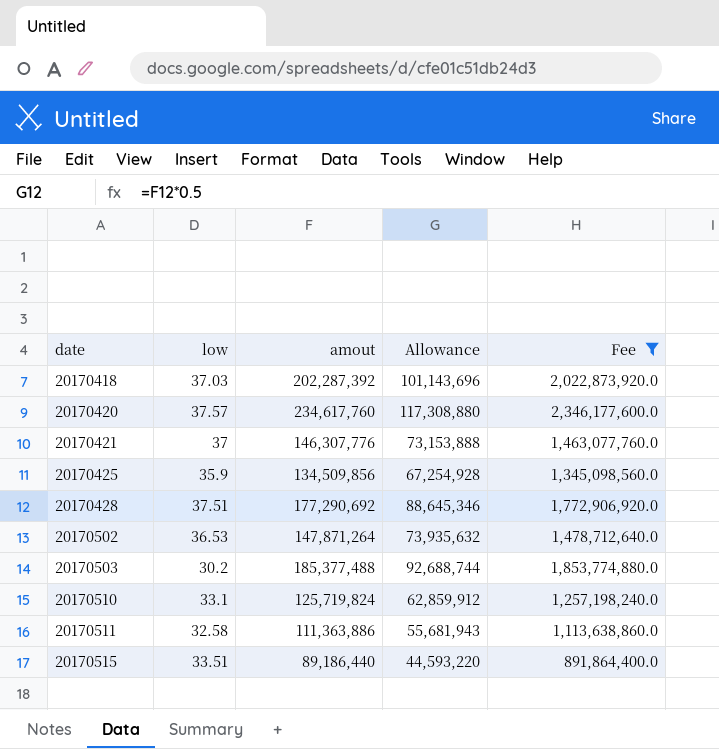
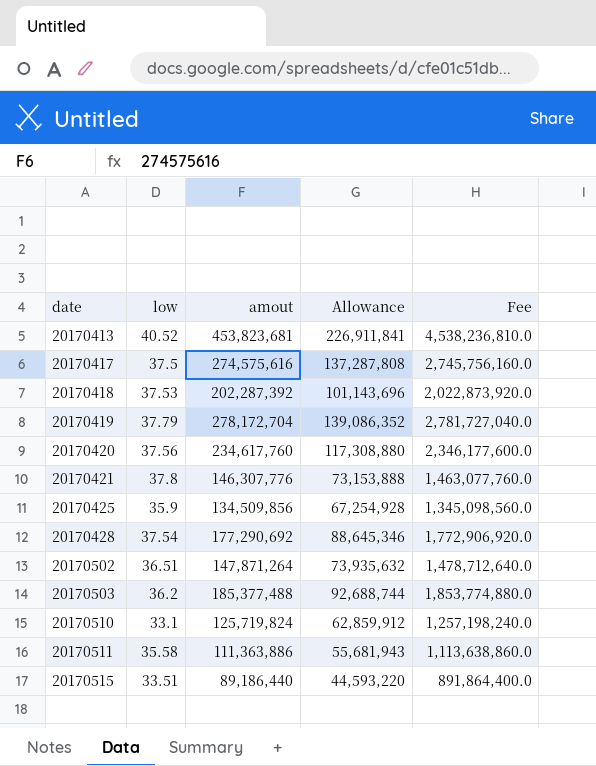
filter: Fee <= 2,346,177,600.0 -> none
20170418 | low: 37.03 -> 37.53
20170420 | low: 37.57 -> 37.56
20170421 | low: 37 -> 37.8
20170428 | low: 37.51 -> 37.54
20170502 | low: 36.53 -> 36.51
20170503 | low: 30.2 -> 36.2
20170511 | low: 32.58 -> 35.58

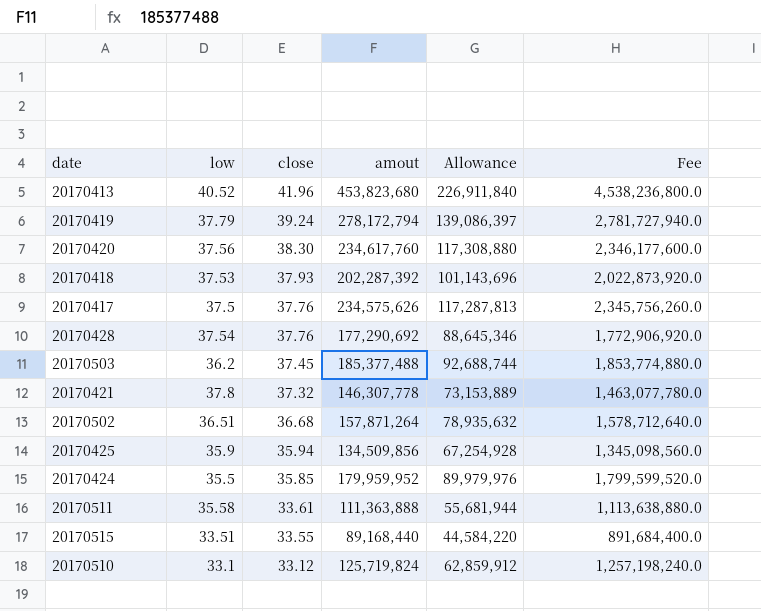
row order: date ascending -> close descending
column close | position: none -> 3
20170413 | amout: 453,823,681 -> 453,823,680
20170413 | Allowance: 226,911,841 -> 226,911,840
20170413 | Fee: 4,538,236,810.0 -> 4,538,236,800.0
20170419 | amout: 278,172,704 -> 278,172,794
20170419 | Allowance: 139,086,352 -> 139,086,397
20170419 | Fee: 2,781,727,040.0 -> 2,781,727,940.0
20170417 | amout: 274,575,616 -> 234,575,626
20170417 | Allowance: 137,287,808 -> 117,287,813
20170417 | Fee: 2,745,756,160.0 -> 2,345,756,260.0
20170421 | amout: 146,307,776 -> 146,307,778
20170421 | Allowance: 73,153,888 -> 73,153,889
20170421 | Fee: 1,463,077,760.0 -> 1,463,077,780.0
20170502 | amout: 147,871,264 -> 157,871,264
20170502 | Allowance: 73,935,632 -> 78,935,632
20170502 | Fee: 1,478,712,640.0 -> 1,578,712,640.0
row 20170424: none -> 35.5 | 35.85 | 179,959,952 | 89,979,976 | 1,799,599,520.0
20170511 | amout: 111,363,886 -> 111,363,888
20170511 | Allowance: 55,681,943 -> 55,681,944
20170511 | Fee: 1,113,638,860.0 -> 1,113,638,880.0
20170515 | amout: 89,186,440 -> 89,168,440
20170515 | Allowance: 44,593,220 -> 44,584,220
20170515 | Fee: 891,864,400.0 -> 891,684,400.0

